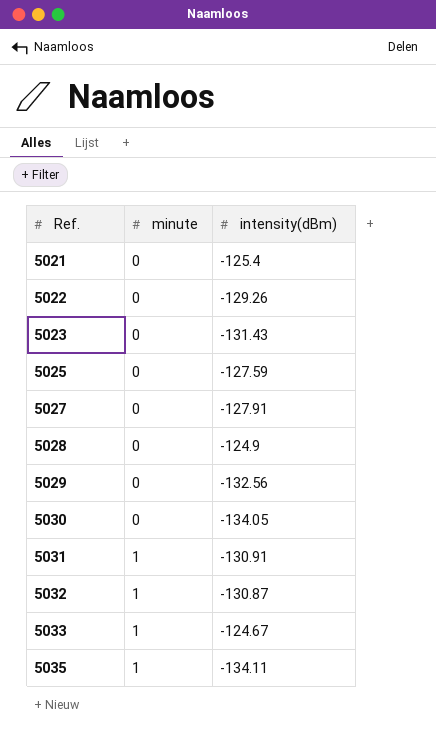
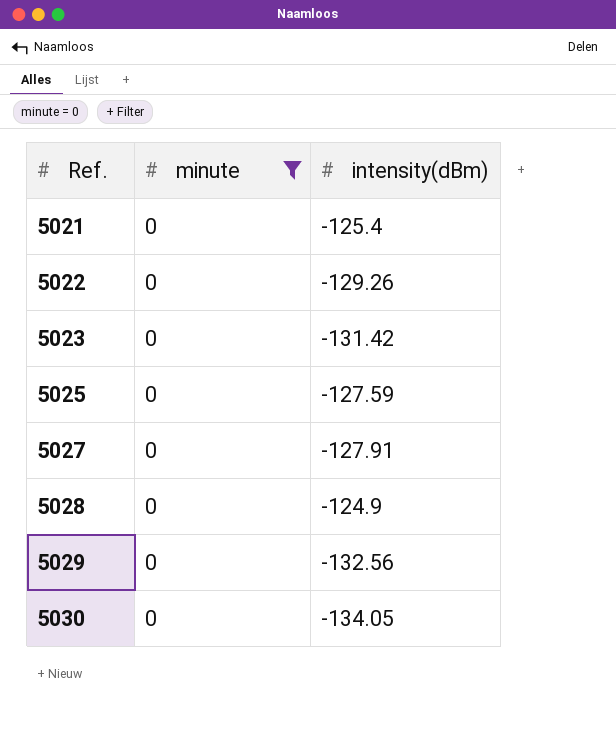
filter: none -> minute = 0
5023 | intensity(dBm): -131.43 -> -131.42

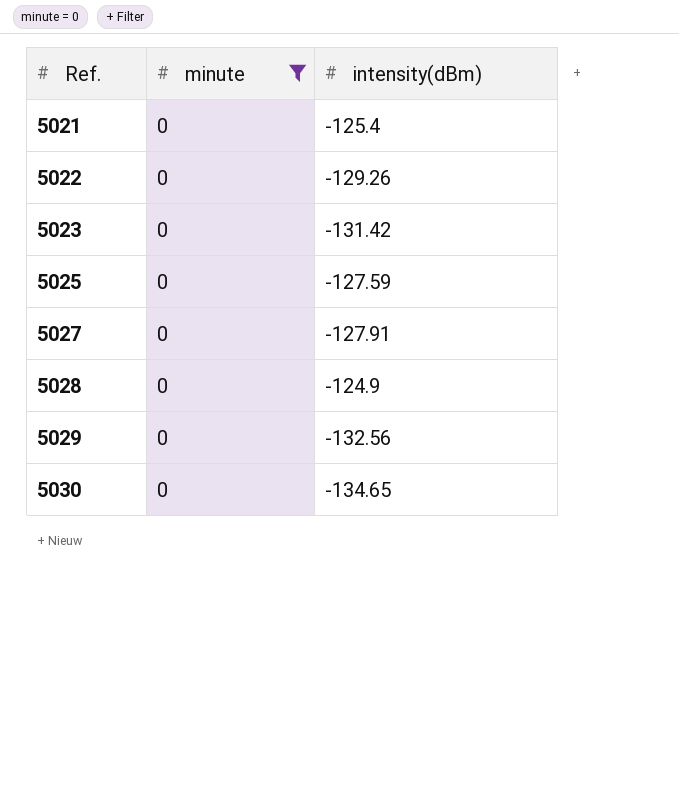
5030 | intensity(dBm): -134.05 -> -134.65

